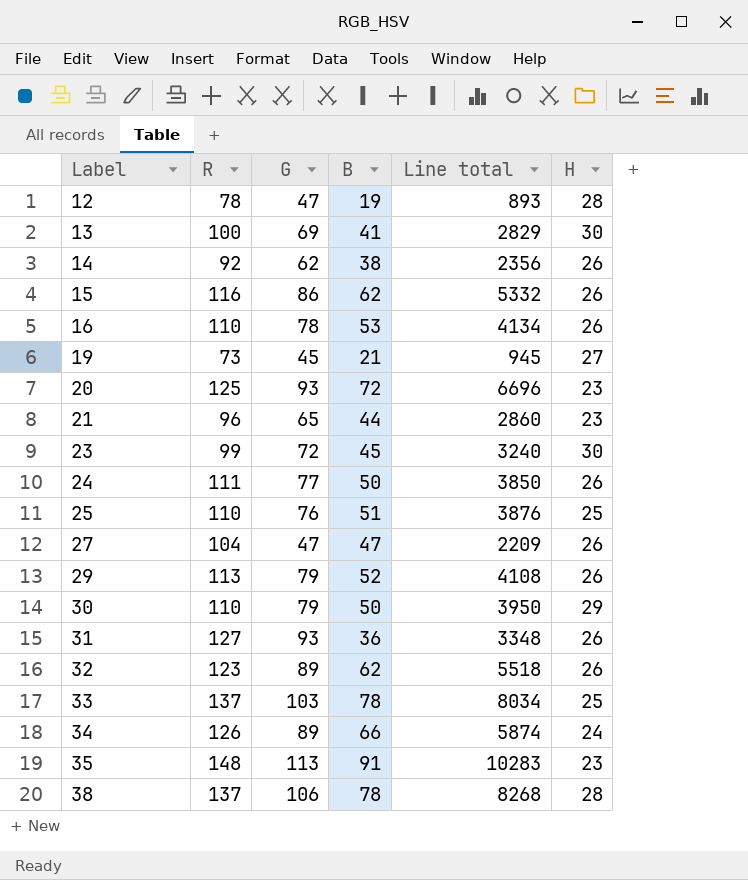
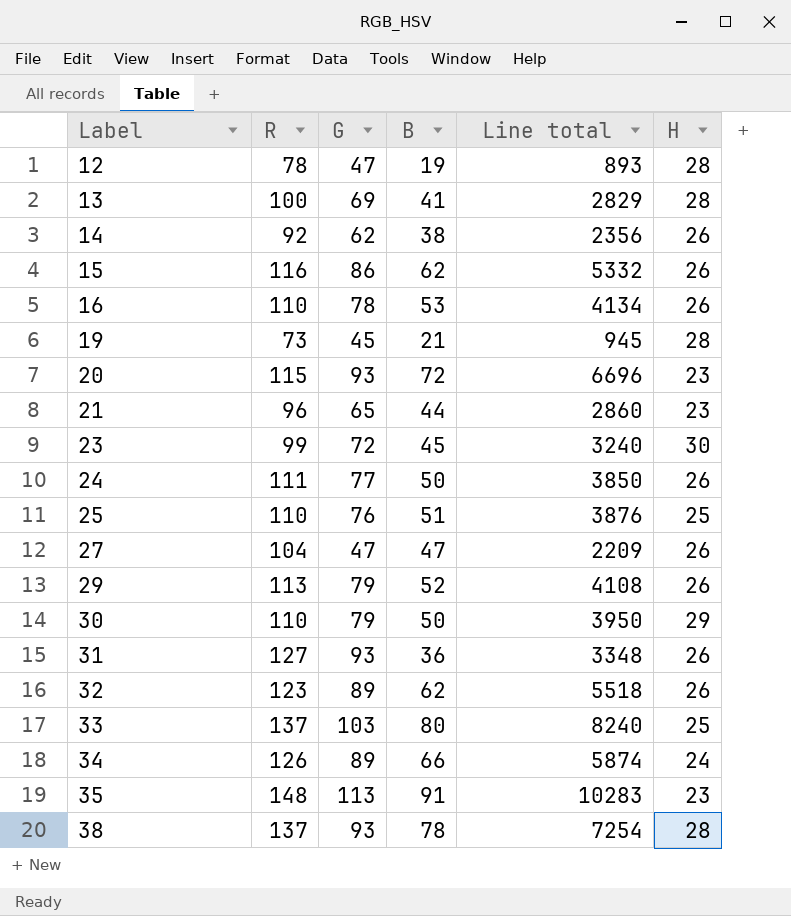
13 | H: 30 -> 28
19 | H: 27 -> 28
20 | R: 125 -> 115
33 | B: 78 -> 80
33 | Line total: 8034 -> 8240
38 | G: 106 -> 93
38 | Line total: 8268 -> 7254

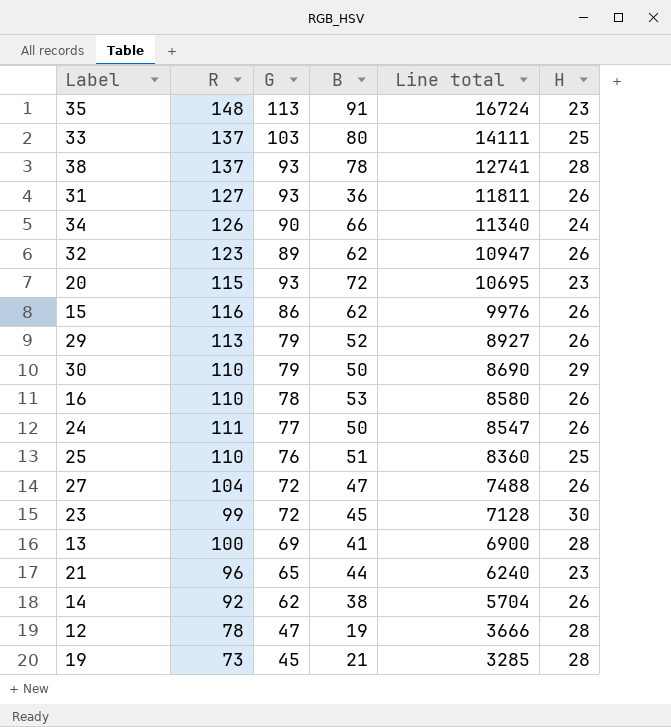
row order: Label ascending -> Line total descending
column Line total | formula: [G] * [B] -> [R] * [G]
34 | G: 89 -> 90
27 | G: 47 -> 72

